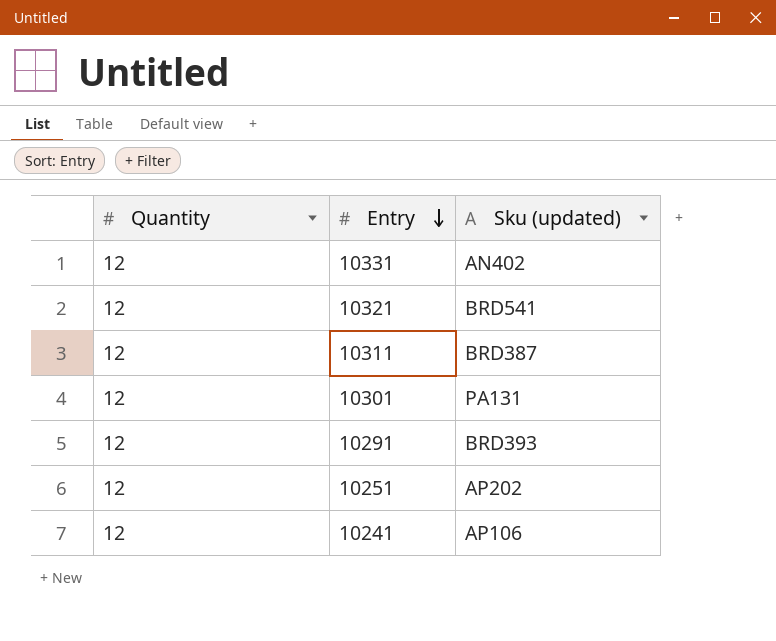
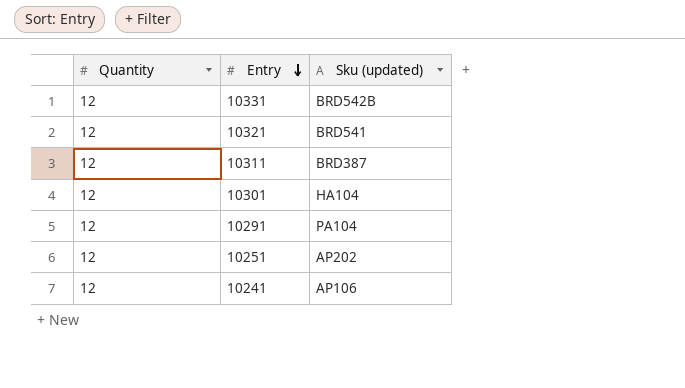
10331 | Sku (updated): AN402 -> BRD542B
10301 | Sku (updated): PA131 -> HA104
10291 | Sku (updated): BRD393 -> PA104

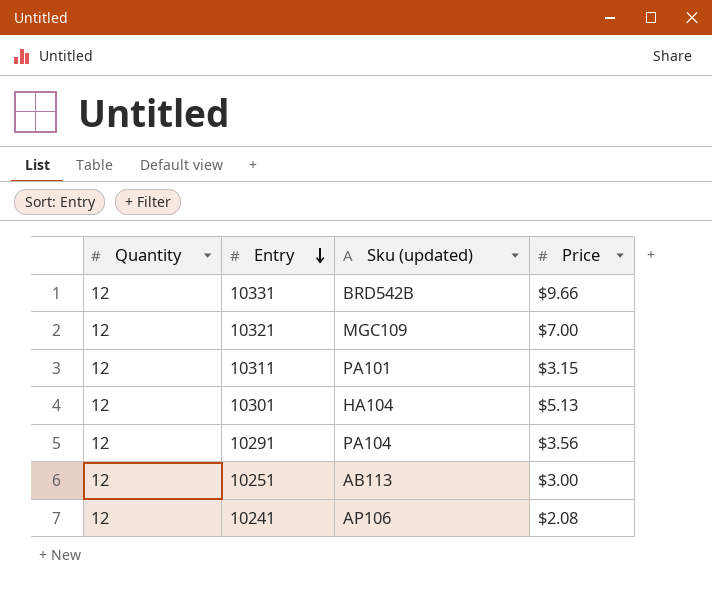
column Price | position: none -> 4
10321 | Sku (updated): BRD541 -> MGC109
10311 | Sku (updated): BRD387 -> PA101
10251 | Sku (updated): AP202 -> AB113

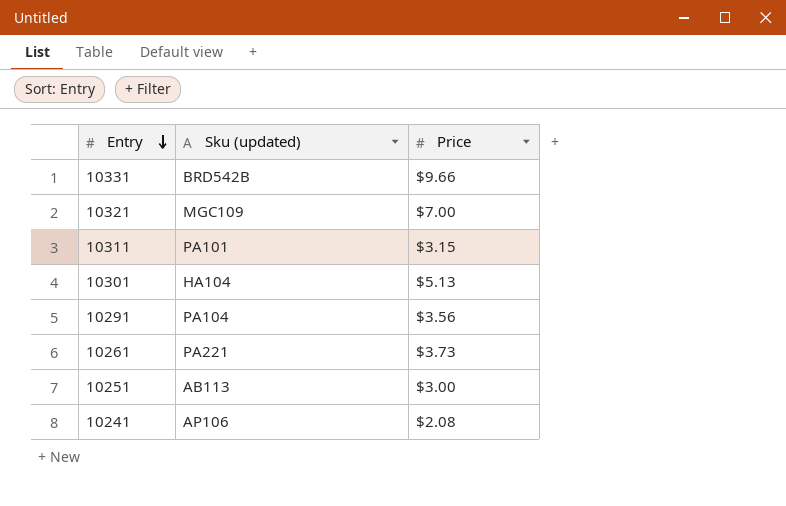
column Quantity | position: 1 -> none
row 10261: none -> PA221 | $3.73

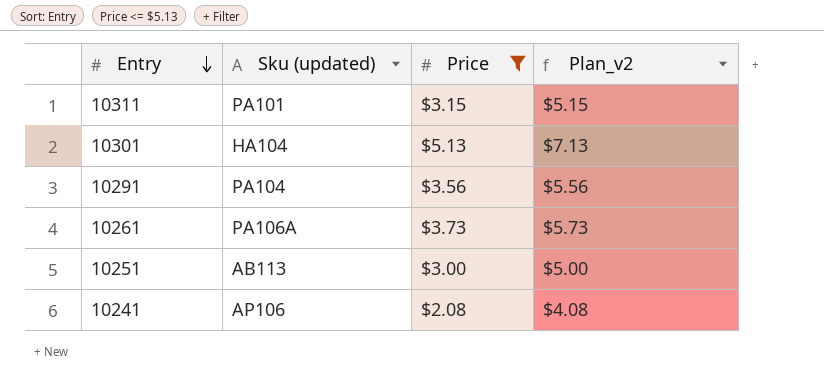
filter: none -> Price <= $5.13
column Plan_v2 | formula: none -> [Price] + 2
10261 | Sku (updated): PA221 -> PA106A

